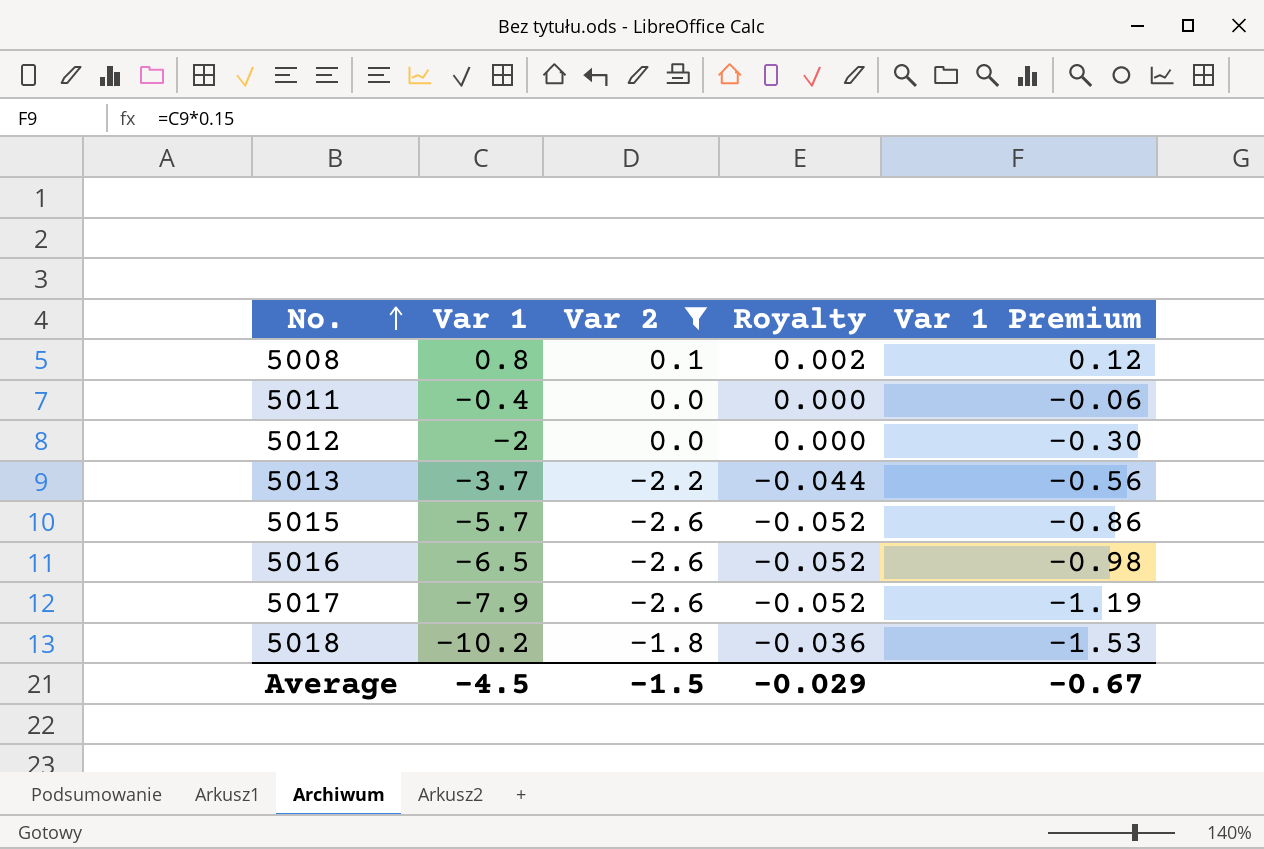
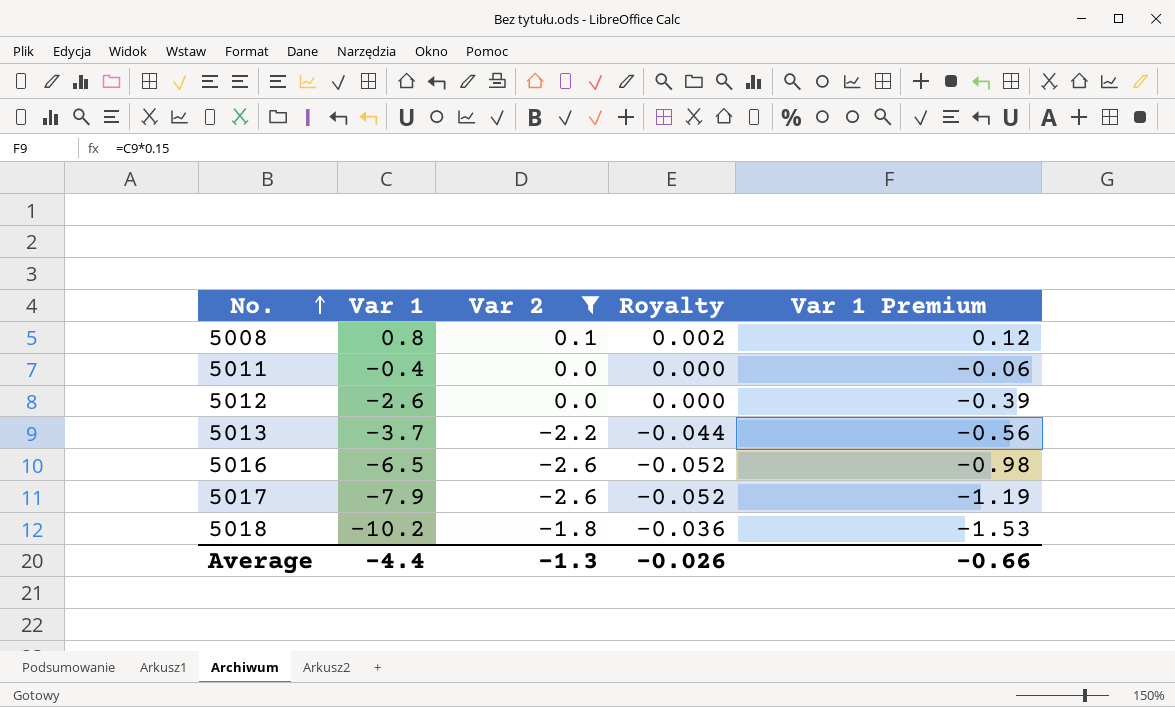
row 5015: -5.7 | -2.6 | -0.052 | -0.86 -> none
5012 | Var 1: -2 -> -2.6
5012 | Var 1 Premium: -0.30 -> -0.39
Average | Var 1: -4.5 -> -4.4
Average | Var 2: -1.5 -> -1.3
Average | Royalty: -0.029 -> -0.026
Average | Var 1 Premium: -0.67 -> -0.66

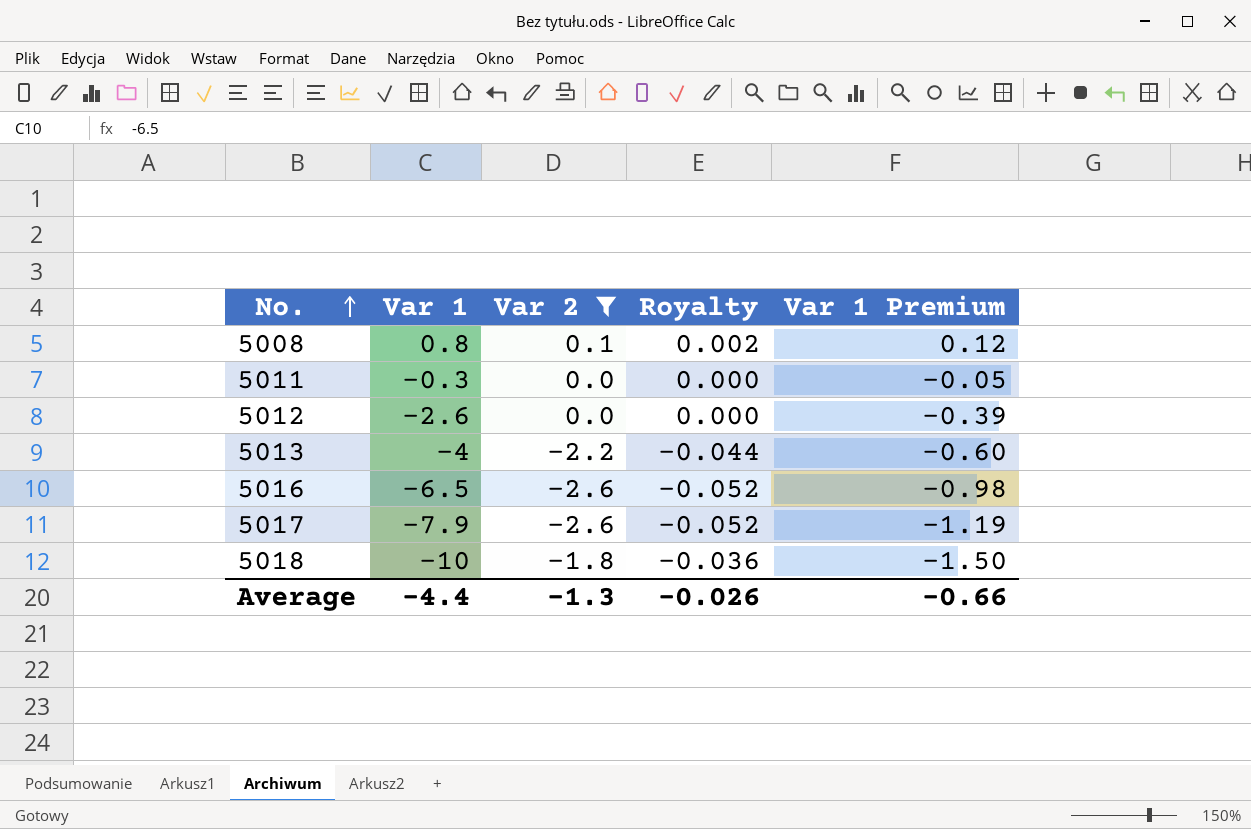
5011 | Var 1: -0.4 -> -0.3
5011 | Var 1 Premium: -0.06 -> -0.05
5013 | Var 1: -3.7 -> -4
5013 | Var 1 Premium: -0.56 -> -0.60
5018 | Var 1: -10.2 -> -10
5018 | Var 1 Premium: -1.53 -> -1.50

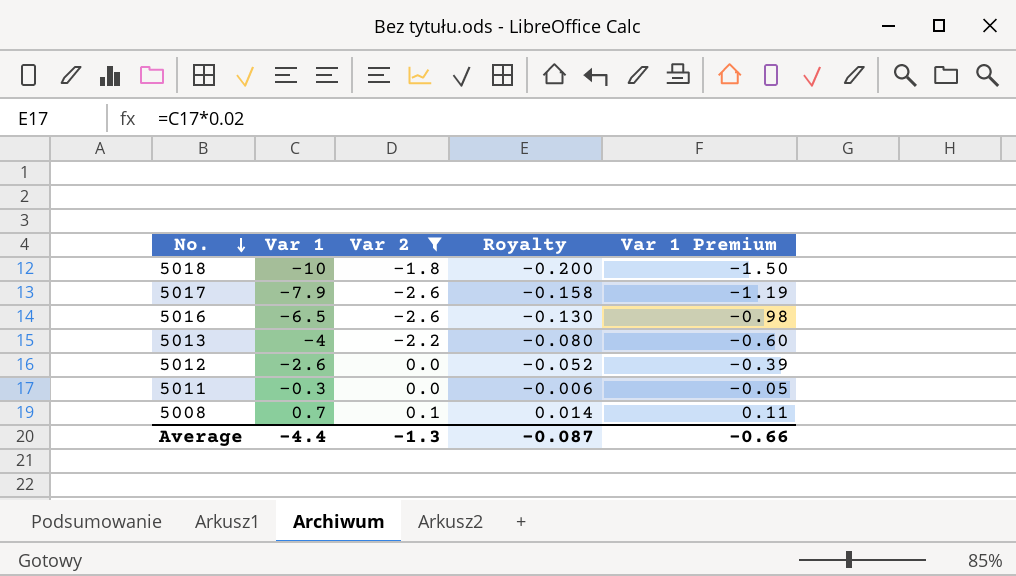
row order: No. ascending -> No. descending
column Royalty | formula: [Var 2] * 0.02 -> [Var 1] * 0.02
5008 | Var 1: 0.8 -> 0.7
5008 | Var 1 Premium: 0.12 -> 0.11
Average | Royalty: -0.026 -> -0.087

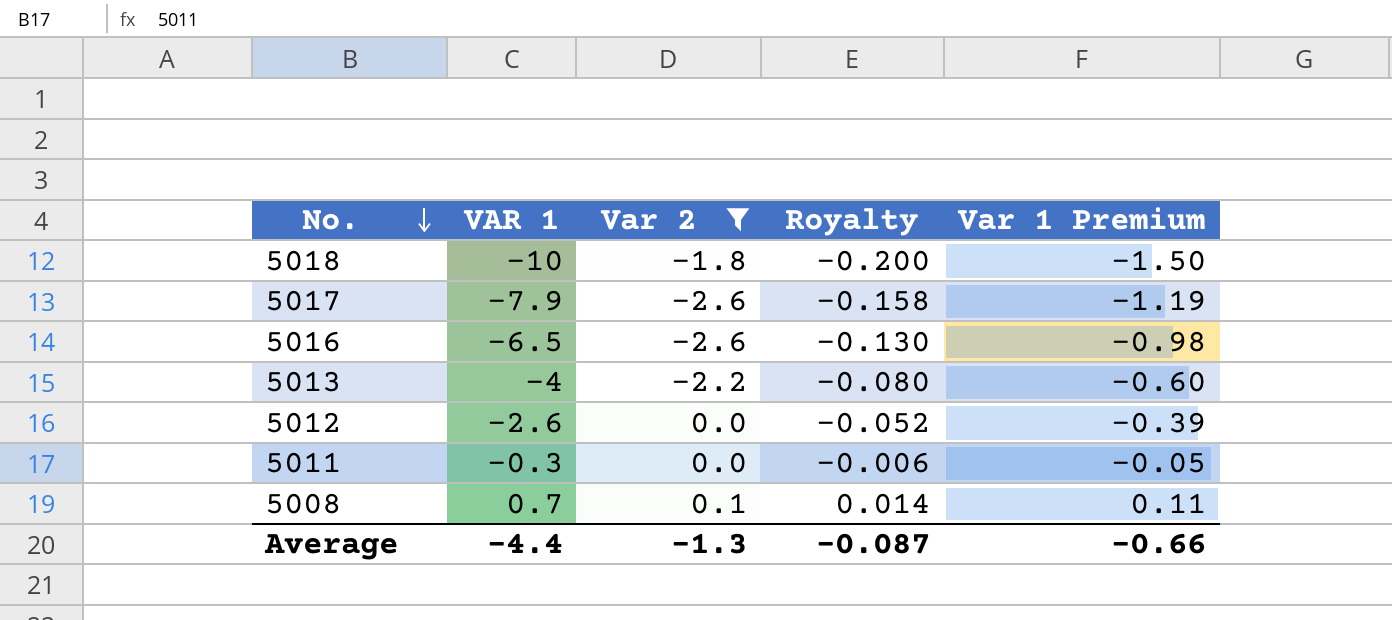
column name: Var 1 -> VAR 1

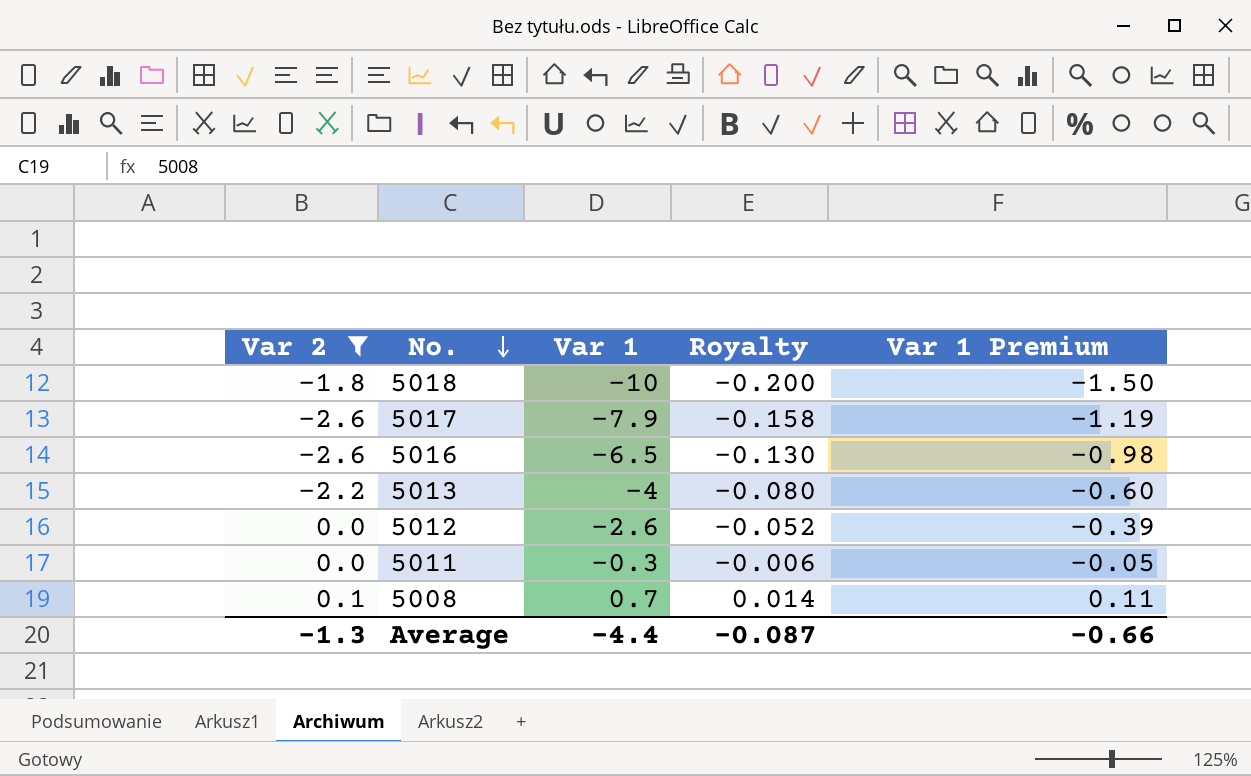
column Var 2 | position: 3 -> 1
column name: VAR 1 -> Var 1

